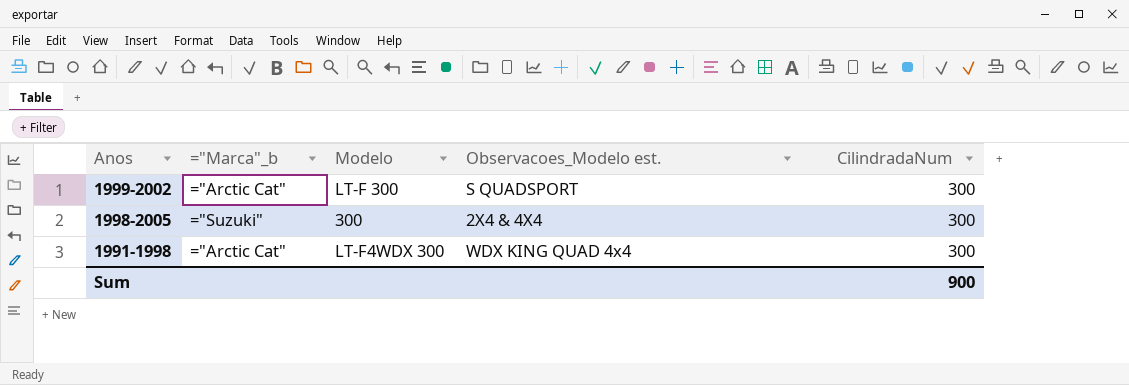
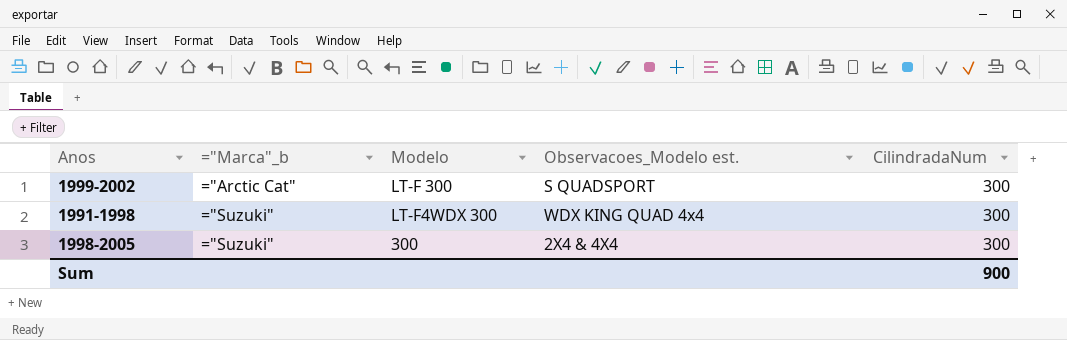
row order: Anos descending -> ="Marca"_b ascending
1991-1998 | ="Marca"_b: ="Arctic Cat" -> ="Suzuki"

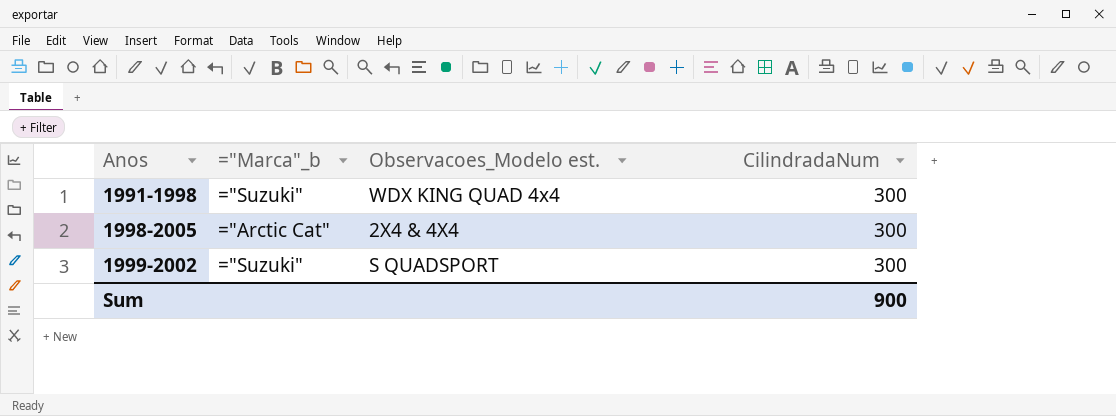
row order: ="Marca"_b ascending -> Anos ascending
column Modelo | position: 3 -> none
1998-2005 | ="Marca"_b: ="Suzuki" -> ="Arctic Cat"
1999-2002 | ="Marca"_b: ="Arctic Cat" -> ="Suzuki"

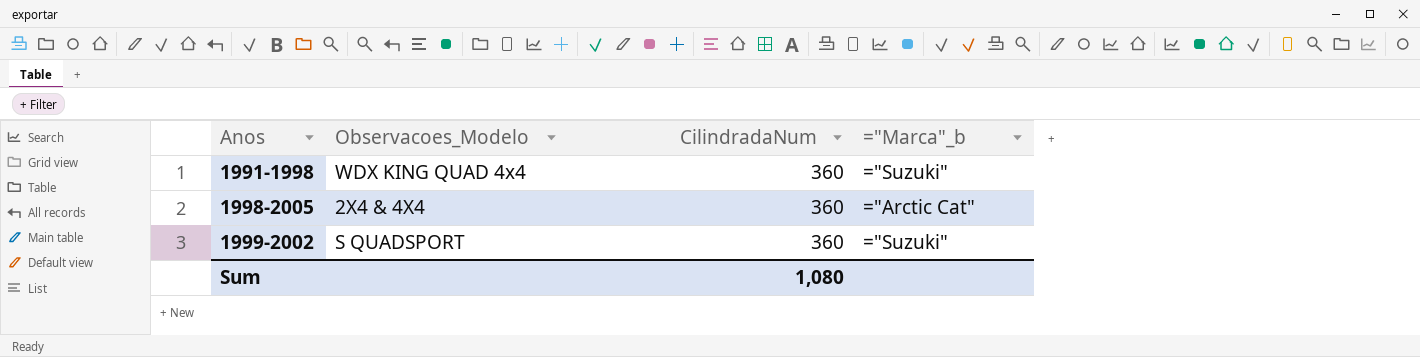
column name: Observacoes_Modelo est. -> Observacoes_Modelo
column ="Marca"_b | position: 2 -> 4
1991-1998 | CilindradaNum: 300 -> 360
1998-2005 | CilindradaNum: 300 -> 360
1999-2002 | CilindradaNum: 300 -> 360
Sum | CilindradaNum: 900 -> 1,080

